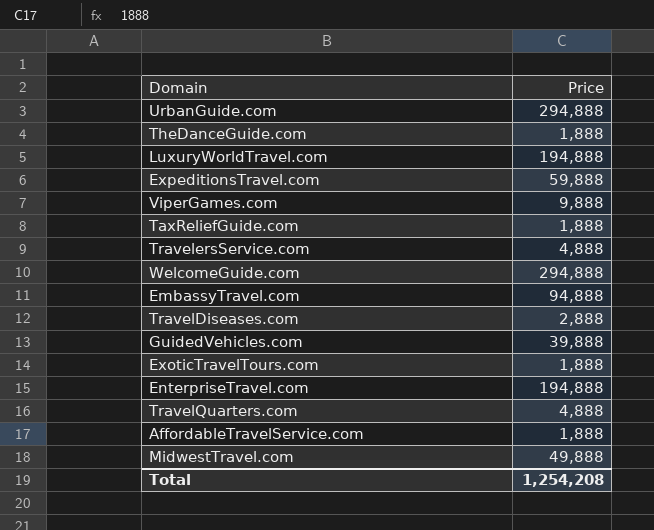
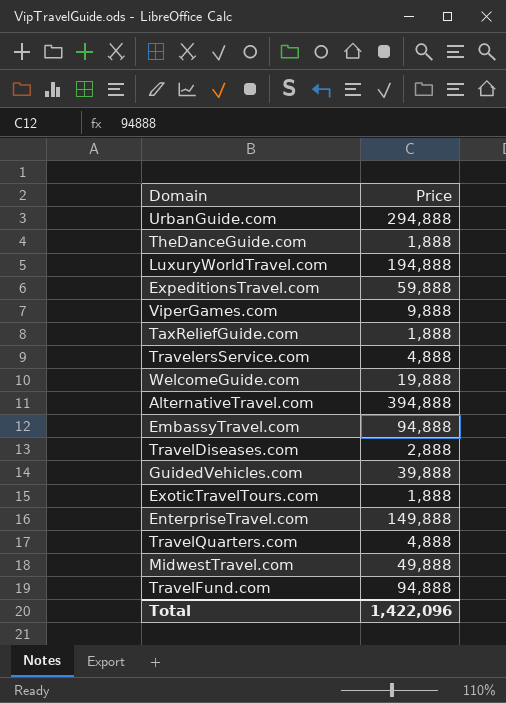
row AffordableTravelService.com: 1,888 -> none
WelcomeGuide.com | Price: 294,888 -> 19,888
row AlternativeTravel.com: none -> 394,888
EnterpriseTravel.com | Price: 194,888 -> 149,888
row TravelFund.com: none -> 94,888
Total | Price: 1,254,208 -> 1,422,096

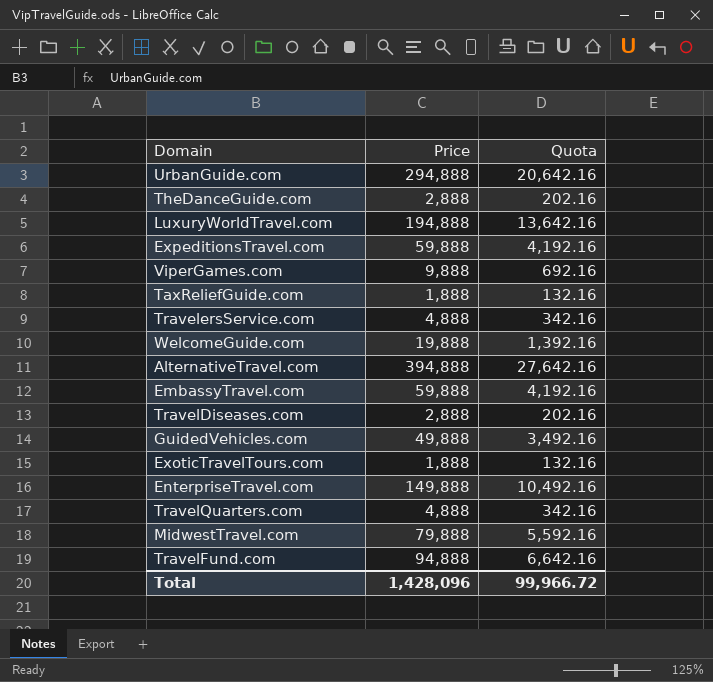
column Quota | formula: none -> [Price] * 0.07
TheDanceGuide.com | Price: 1,888 -> 2,888
EmbassyTravel.com | Price: 94,888 -> 59,888
GuidedVehicles.com | Price: 39,888 -> 49,888
MidwestTravel.com | Price: 49,888 -> 79,888
Total | Price: 1,422,096 -> 1,428,096

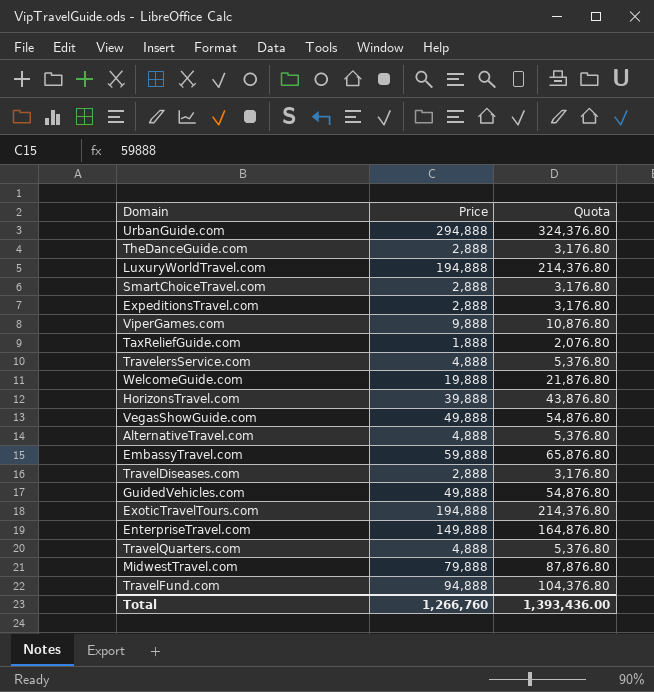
column Quota | formula: [Price] * 0.07 -> [Price] * 1.1
row SmartChoiceTravel.com: none -> 2,888 | 3,176.80
ExpeditionsTravel.com | Price: 59,888 -> 2,888
row HorizonsTravel.com: none -> 39,888 | 43,876.80
row VegasShowGuide.com: none -> 49,888 | 54,876.80
AlternativeTravel.com | Price: 394,888 -> 4,888
ExoticTravelTours.com | Price: 1,888 -> 194,888
Total | Price: 1,428,096 -> 1,266,760
Total | Quota: 99,966.72 -> 1,393,436.00

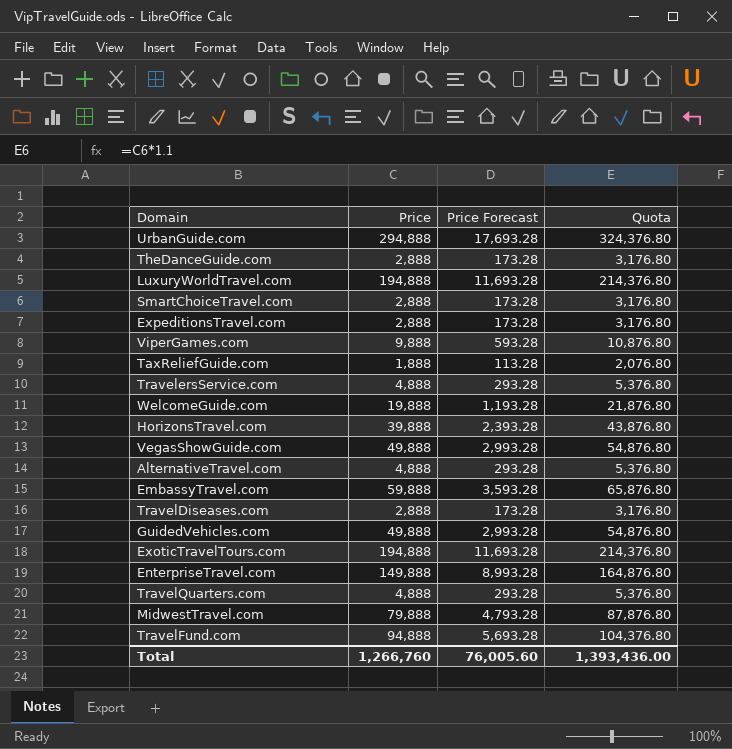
column Price Forecast | formula: none -> [Price] * 0.06

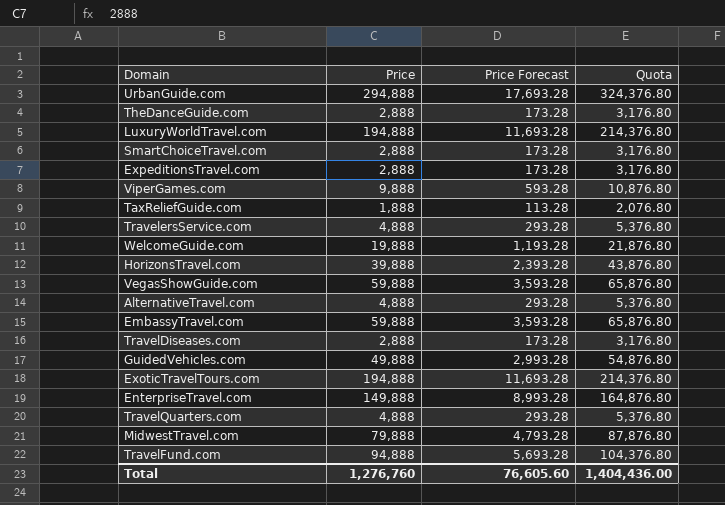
VegasShowGuide.com | Price: 49,888 -> 59,888
VegasShowGuide.com | Price Forecast: 2,993.28 -> 3,593.28
VegasShowGuide.com | Quota: 54,876.80 -> 65,876.80
Total | Price: 1,266,760 -> 1,276,760
Total | Price Forecast: 76,005.60 -> 76,605.60
Total | Quota: 1,393,436.00 -> 1,404,436.00

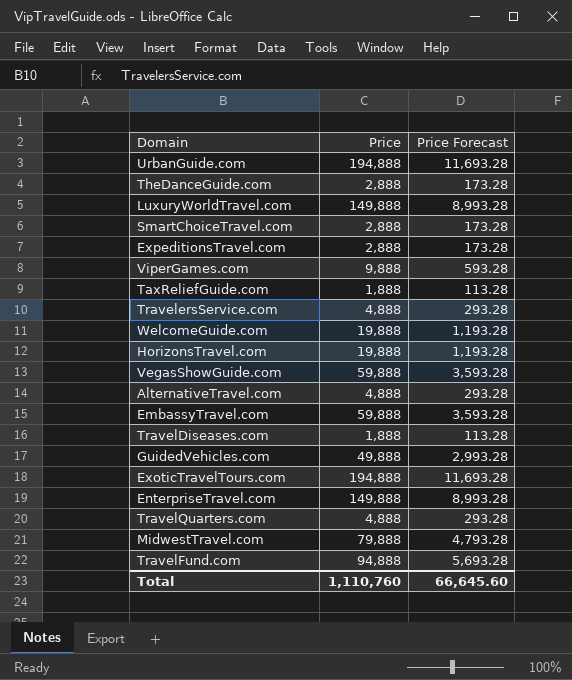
column Quota | formula: [Price] * 1.1 -> none
UrbanGuide.com | Price: 294,888 -> 194,888
UrbanGuide.com | Price Forecast: 17,693.28 -> 11,693.28
LuxuryWorldTravel.com | Price: 194,888 -> 149,888
LuxuryWorldTravel.com | Price Forecast: 11,693.28 -> 8,993.28
HorizonsTravel.com | Price: 39,888 -> 19,888
HorizonsTravel.com | Price Forecast: 2,393.28 -> 1,193.28
TravelDiseases.com | Price: 2,888 -> 1,888
TravelDiseases.com | Price Forecast: 173.28 -> 113.28
Total | Price: 1,276,760 -> 1,110,760
Total | Price Forecast: 76,605.60 -> 66,645.60

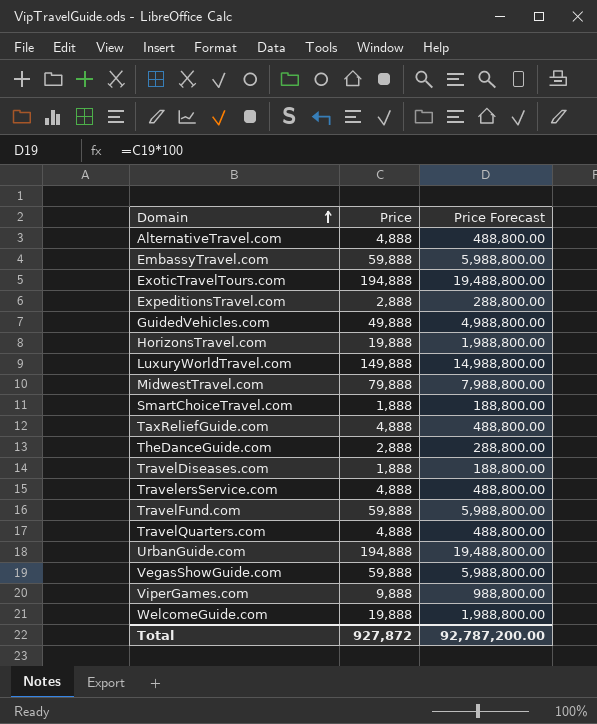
row order: none -> Domain ascending
column Price Forecast | formula: [Price] * 0.06 -> [Price] * 100
row EnterpriseTravel.com: 149,888 | 8,993.28 -> none
SmartChoiceTravel.com | Price: 2,888 -> 1,888
TaxReliefGuide.com | Price: 1,888 -> 4,888
TravelFund.com | Price: 94,888 -> 59,888
Total | Price: 1,110,760 -> 927,872
Total | Price Forecast: 66,645.60 -> 92,787,200.00

